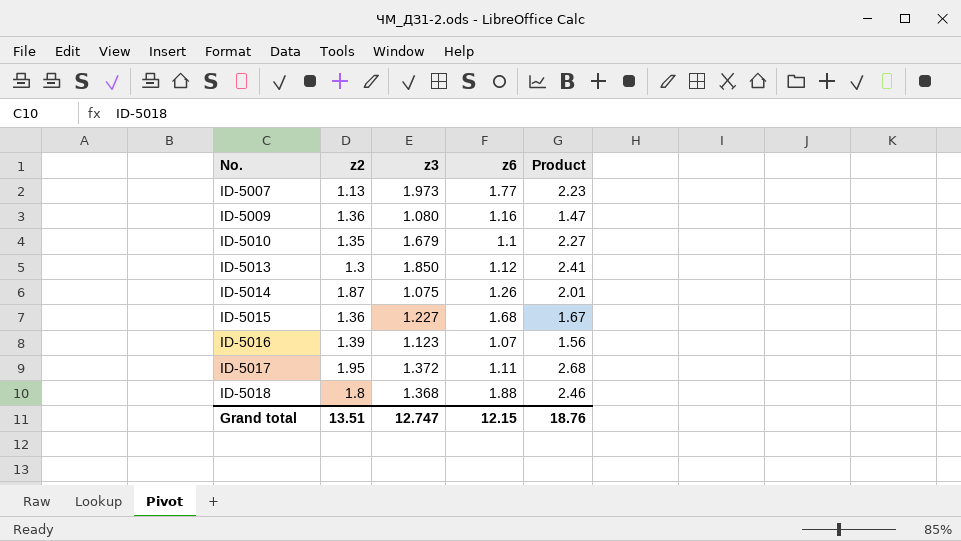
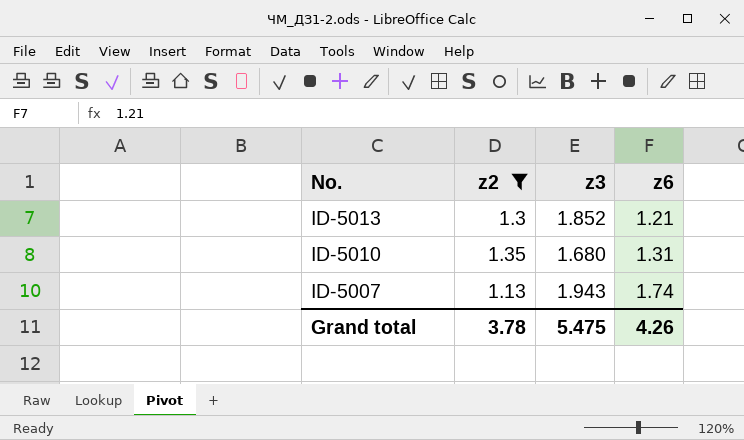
filter: none -> z2 <= 1.35
row order: No. ascending -> No. descending
column Product | formula: [z2] * [z3] -> none
ID-5013 | z3: 1.850 -> 1.852
ID-5013 | z6: 1.12 -> 1.21
ID-5010 | z3: 1.679 -> 1.680
ID-5010 | z6: 1.1 -> 1.31
ID-5007 | z3: 1.973 -> 1.943
ID-5007 | z6: 1.77 -> 1.74
Grand total | z2: 13.51 -> 3.78
Grand total | z3: 12.747 -> 5.475
Grand total | z6: 12.15 -> 4.26

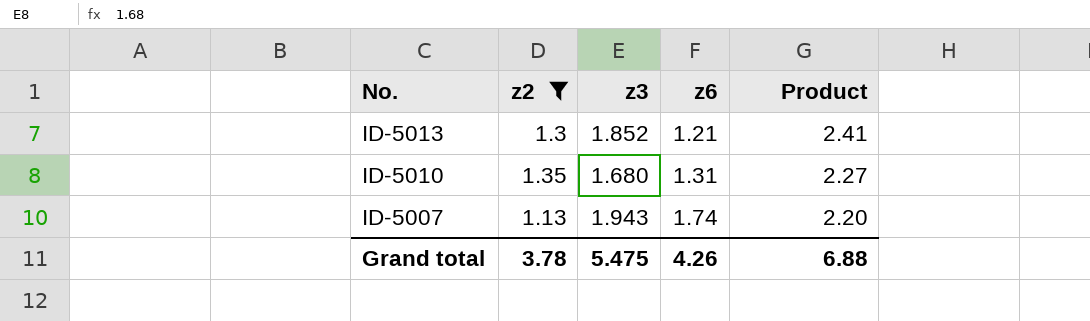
column Product | formula: none -> [z2] * [z3]

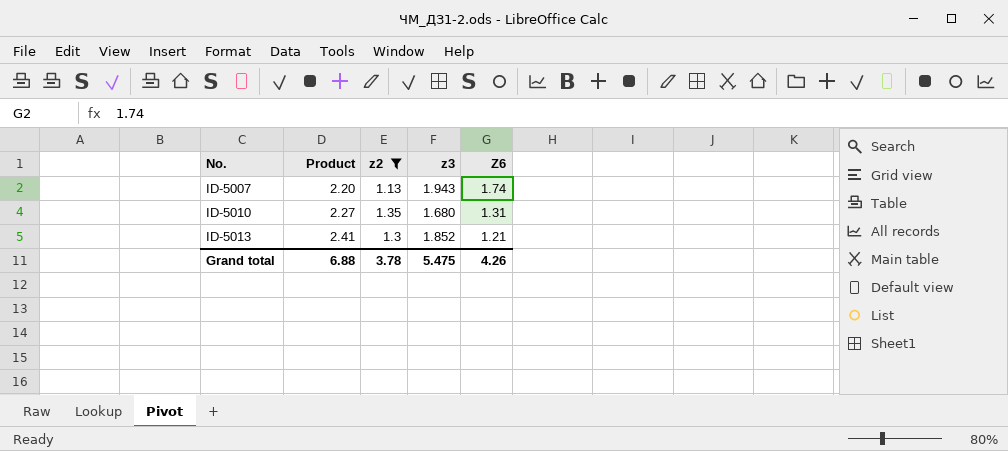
row order: No. descending -> No. ascending
column Product | position: 5 -> 2
column name: z6 -> Z6

